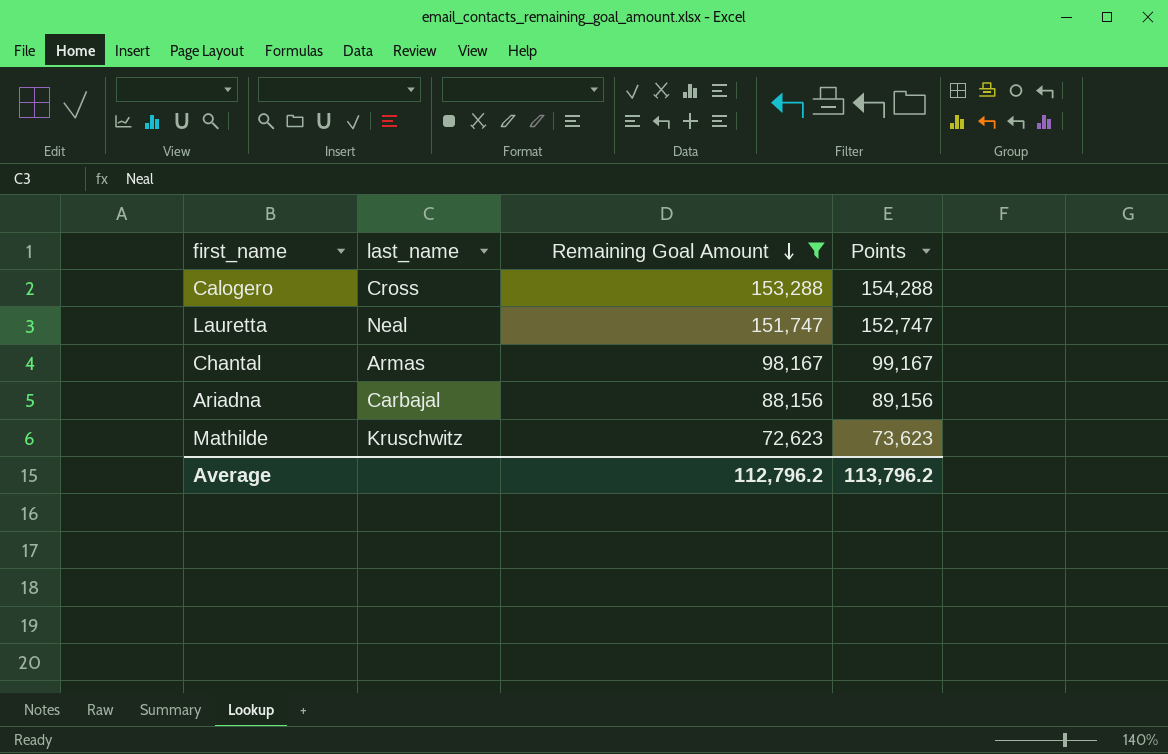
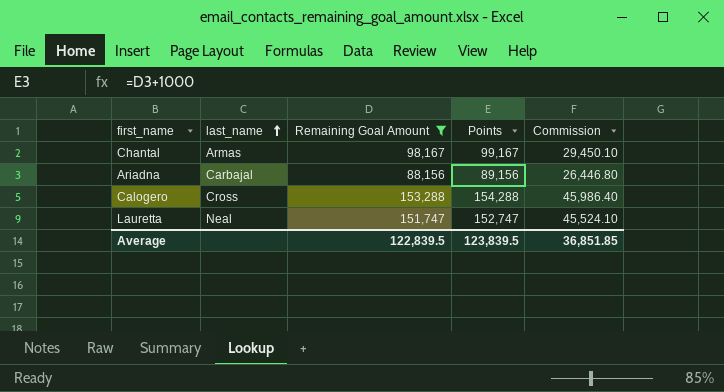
row order: Remaining Goal Amount descending -> last_name ascending
column Commission | formula: none -> [Remaining Goal Amount] * 0.3
row Mathilde: Kruschwitz | 72,623 | 73,623 -> none
Average | Remaining Goal Amount: 112,796.2 -> 122,839.5
Average | Points: 113,796.2 -> 123,839.5

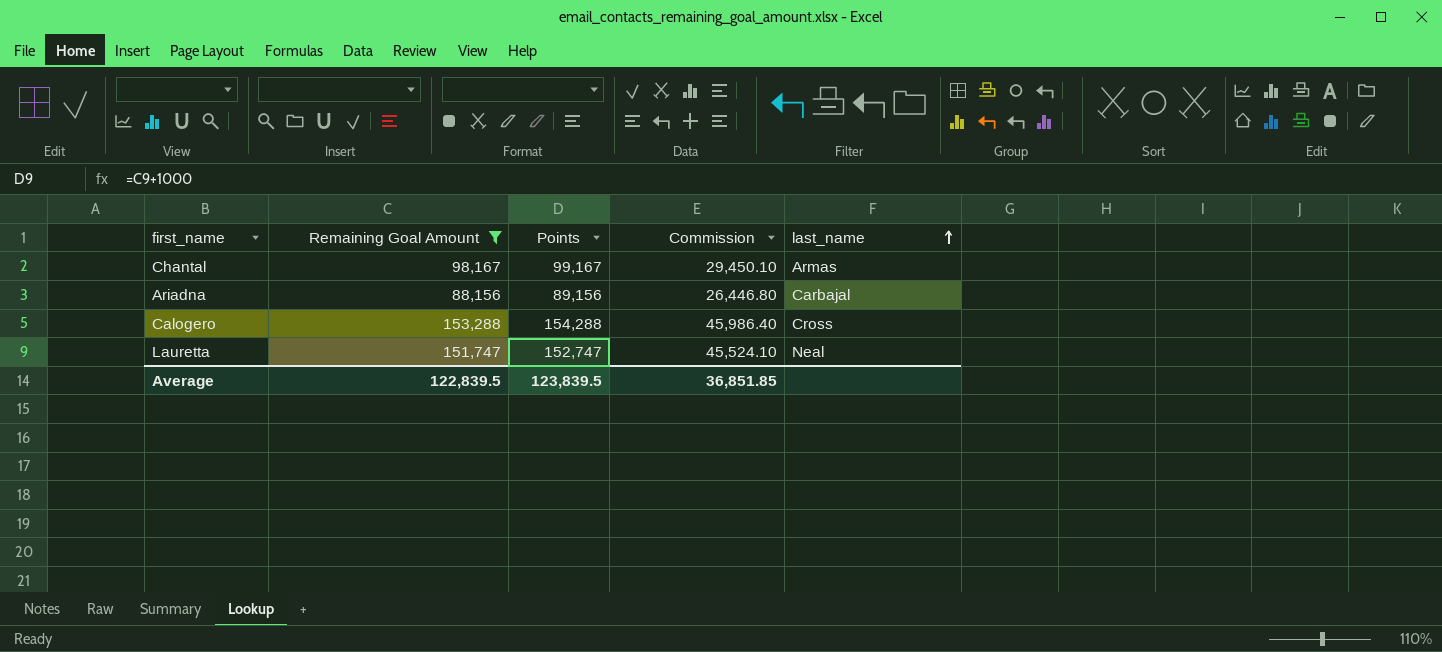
column last_name | position: 2 -> 5

